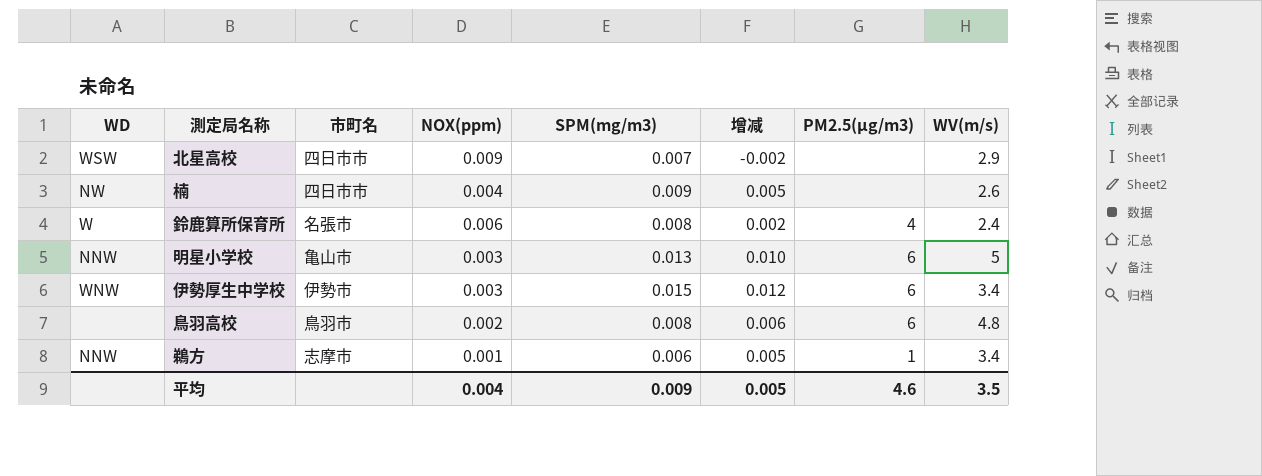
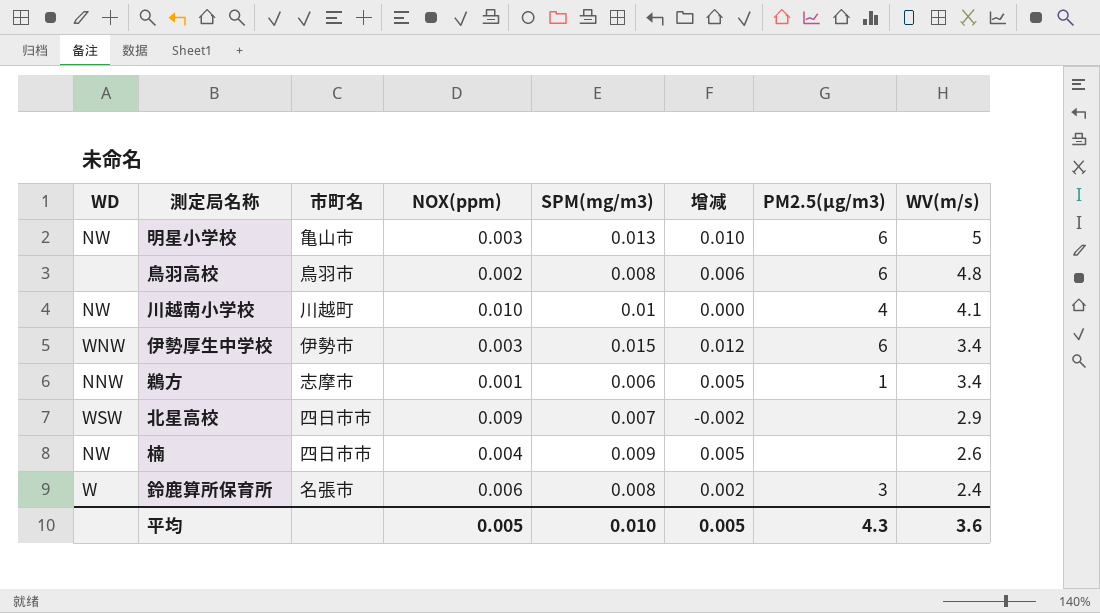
row order: none -> WV(m/s) descending
明星小学校 | WD: NNW -> NW
row 川越南小学校: none -> NW | 川越町 | 0.010 | 0.01 | 0.000 | 4 | 4.1
鈴鹿算所保育所 | PM2.5(μg/m3): 4 -> 3
平均 | NOX(ppm): 0.004 -> 0.005
平均 | SPM(mg/m3): 0.009 -> 0.010
平均 | PM2.5(μg/m3): 4.6 -> 4.3
平均 | WV(m/s): 3.5 -> 3.6

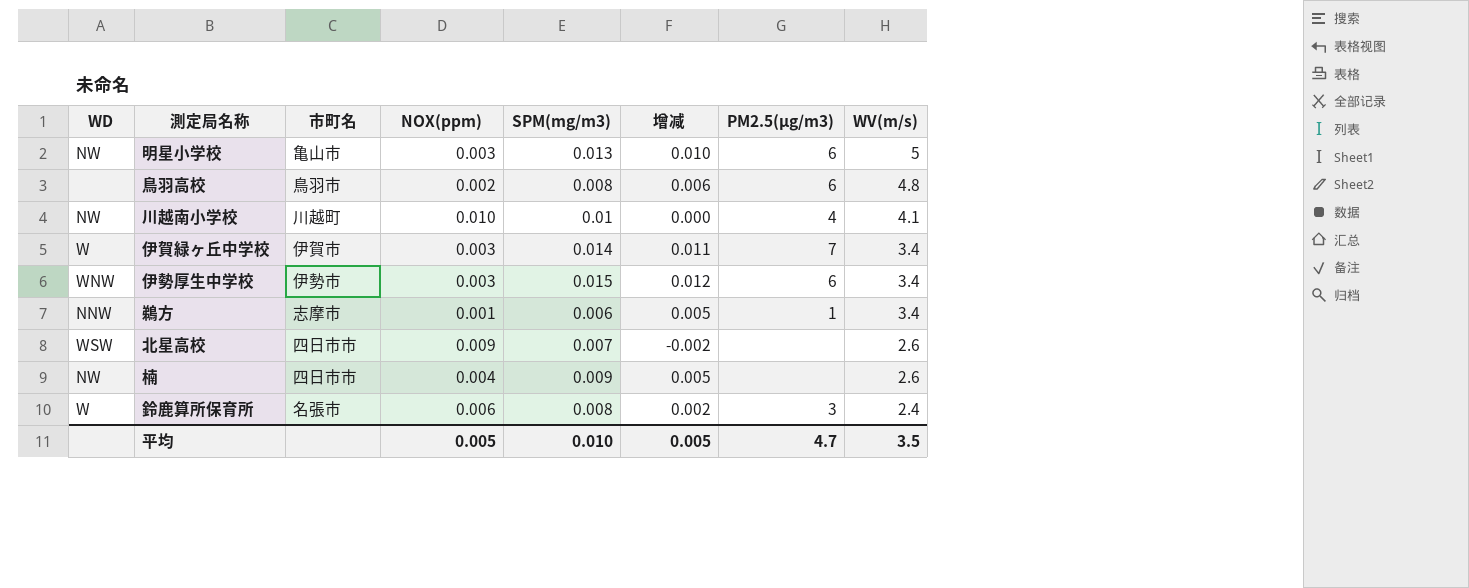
row 伊賀緑ヶ丘中学校: none -> W | 伊賀市 | 0.003 | 0.014 | 0.011 | 7 | 3.4
北星高校 | WV(m/s): 2.9 -> 2.6
平均 | PM2.5(μg/m3): 4.3 -> 4.7
平均 | WV(m/s): 3.6 -> 3.5

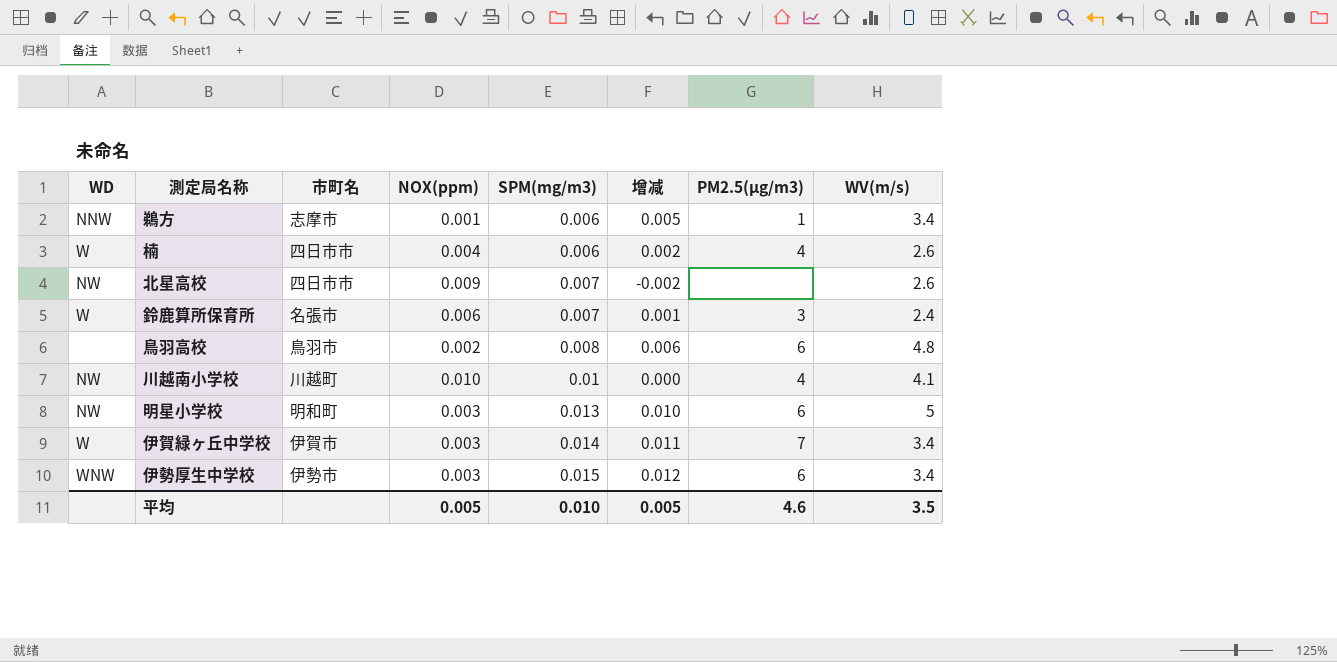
row order: WV(m/s) descending -> SPM(mg/m3) ascending
楠 | WD: NW -> W
楠 | SPM(mg/m3): 0.009 -> 0.006
楠 | 增减: 0.005 -> 0.002
楠 | PM2.5(μg/m3): none -> 4
北星高校 | WD: WSW -> NW
鈴鹿算所保育所 | SPM(mg/m3): 0.008 -> 0.007
鈴鹿算所保育所 | 增减: 0.002 -> 0.001
明星小学校 | 市町名: 亀山市 -> 明和町
平均 | PM2.5(μg/m3): 4.7 -> 4.6

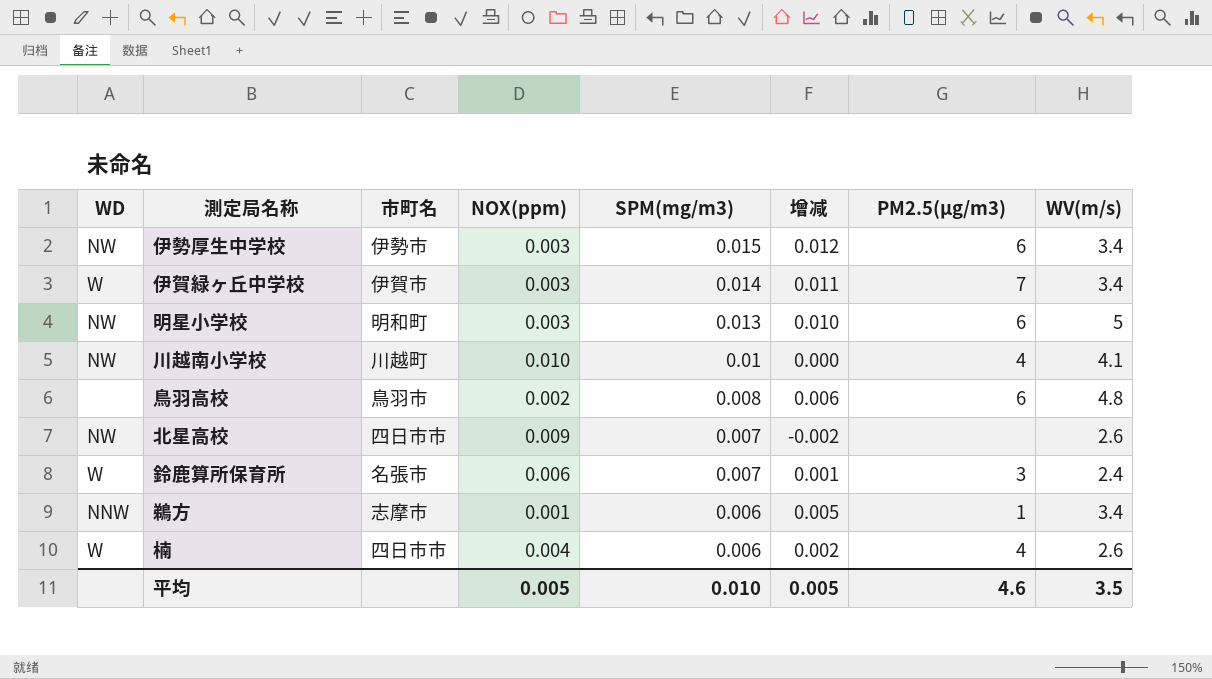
row order: SPM(mg/m3) ascending -> SPM(mg/m3) descending
伊勢厚生中学校 | WD: WNW -> NW

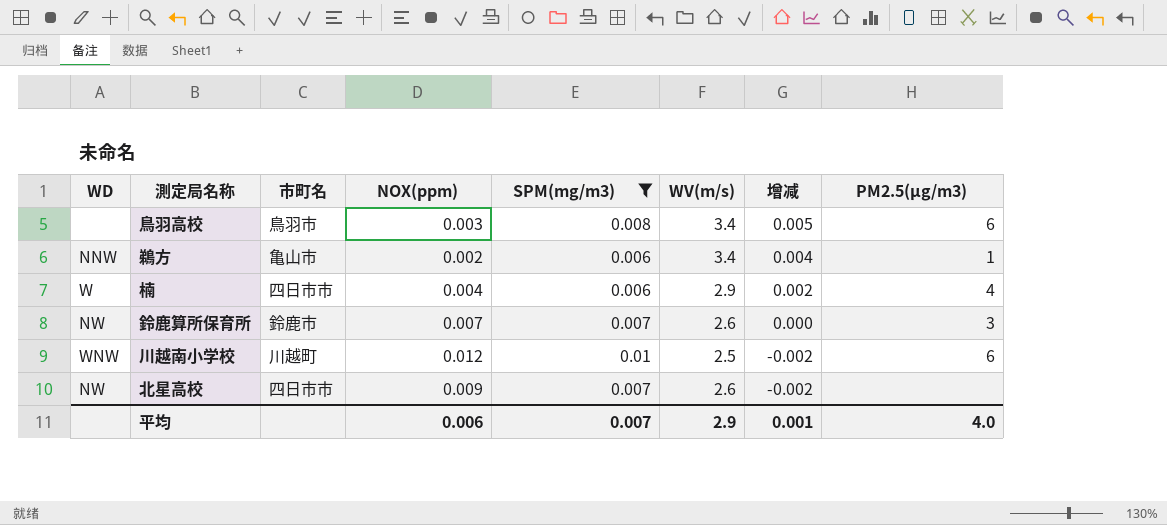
filter: none -> SPM(mg/m3) <= 0.01
row order: SPM(mg/m3) descending -> 增减 descending
column WV(m/s) | position: 8 -> 6
鳥羽高校 | NOX(ppm): 0.002 -> 0.003
鳥羽高校 | WV(m/s): 4.8 -> 3.4
鳥羽高校 | 增减: 0.006 -> 0.005
鵜方 | 市町名: 志摩市 -> 亀山市
鵜方 | NOX(ppm): 0.001 -> 0.002
鵜方 | 增减: 0.005 -> 0.004
楠 | WV(m/s): 2.6 -> 2.9
鈴鹿算所保育所 | WD: W -> NW
鈴鹿算所保育所 | 市町名: 名張市 -> 鈴鹿市
鈴鹿算所保育所 | NOX(ppm): 0.006 -> 0.007
鈴鹿算所保育所 | WV(m/s): 2.4 -> 2.6
鈴鹿算所保育所 | 增减: 0.001 -> 0.000
川越南小学校 | WD: NW -> WNW
川越南小学校 | NOX(ppm): 0.010 -> 0.012
川越南小学校 | WV(m/s): 4.1 -> 2.5
川越南小学校 | 增减: 0.000 -> -0.002
川越南小学校 | PM2.5(μg/m3): 4 -> 6
平均 | NOX(ppm): 0.005 -> 0.006
平均 | SPM(mg/m3): 0.010 -> 0.007
平均 | WV(m/s): 3.5 -> 2.9
平均 | 增减: 0.005 -> 0.001
平均 | PM2.5(μg/m3): 4.6 -> 4.0

